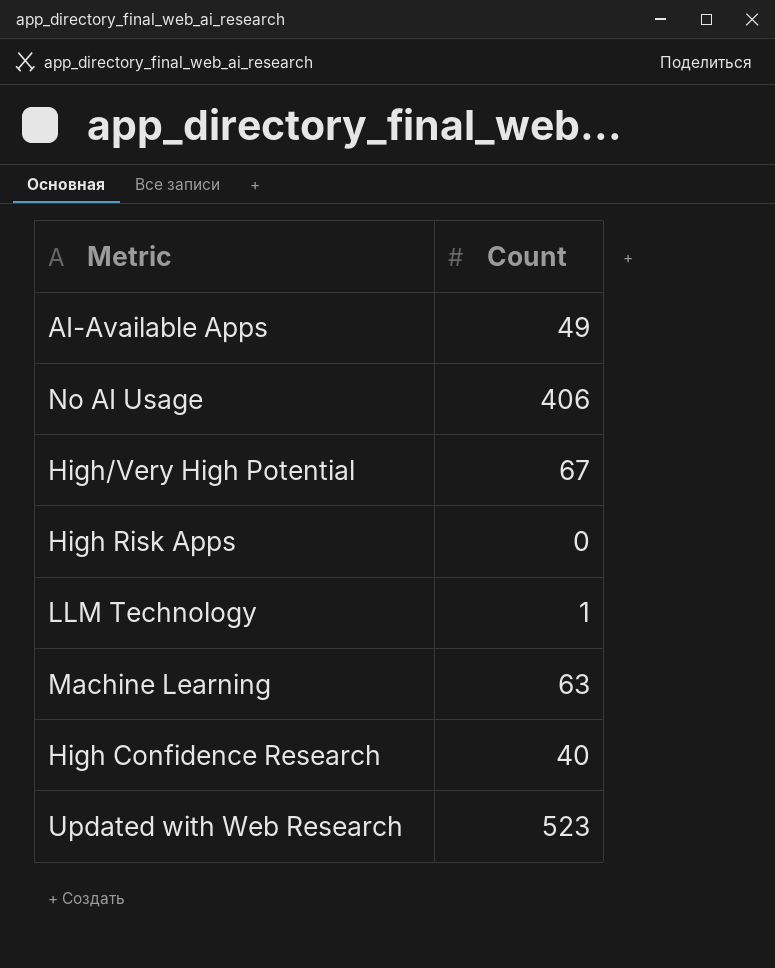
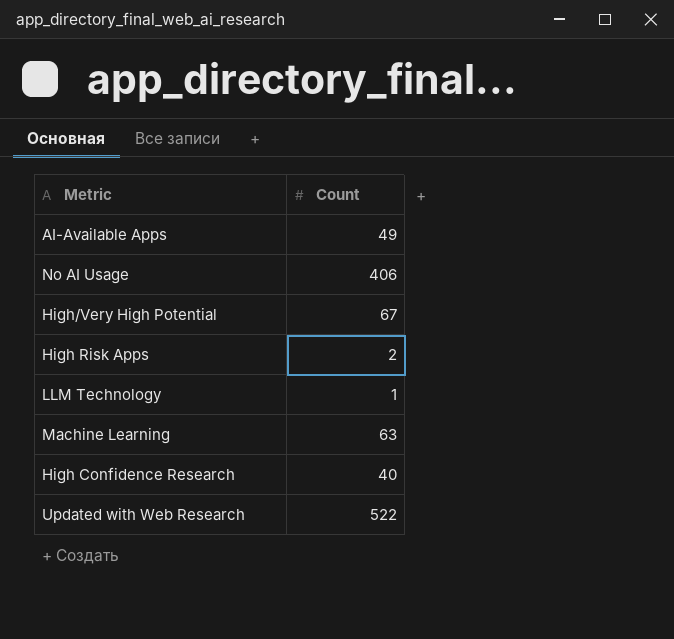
High Risk Apps | Count: 0 -> 2
Updated with Web Research | Count: 523 -> 522

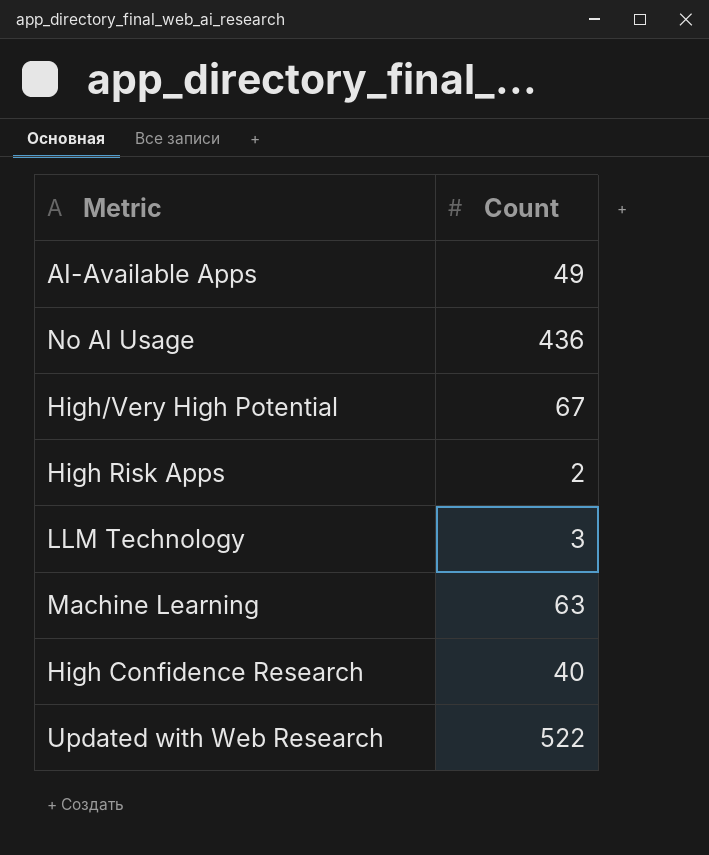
No AI Usage | Count: 406 -> 436
LLM Technology | Count: 1 -> 3

